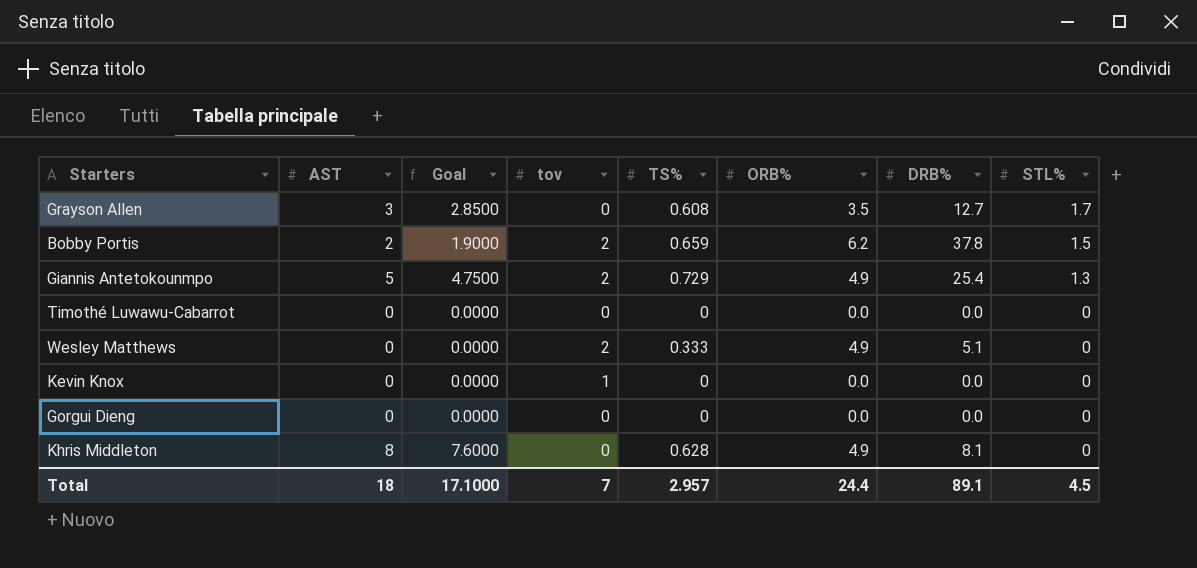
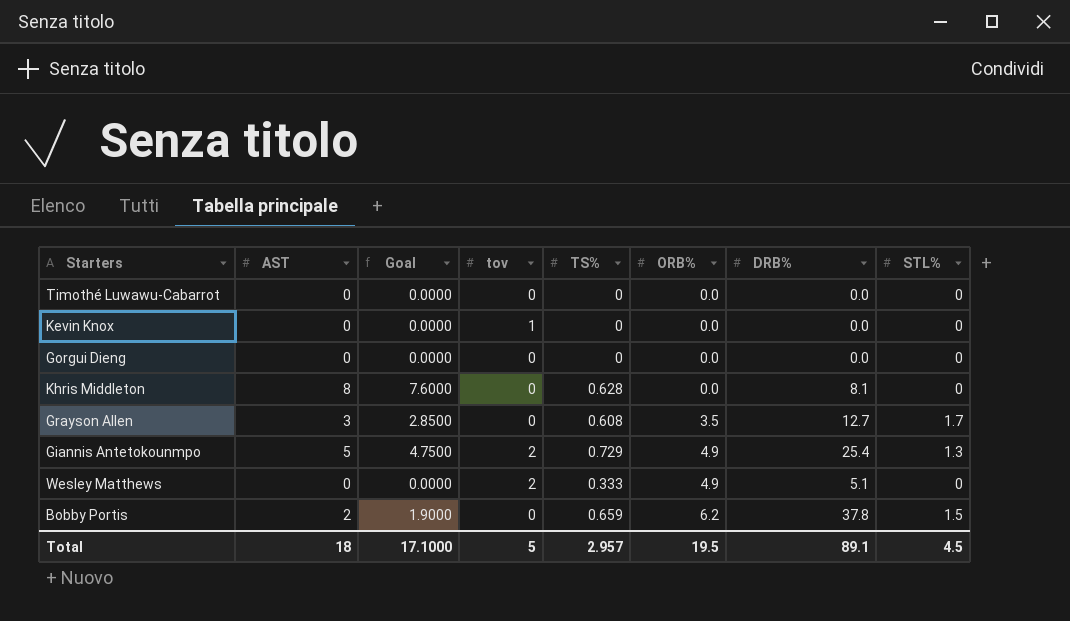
row order: STL% descending -> ORB% ascending
Khris Middleton | ORB%: 4.9 -> 0.0
Bobby Portis | tov: 2 -> 0
Total | tov: 7 -> 5
Total | ORB%: 24.4 -> 19.5

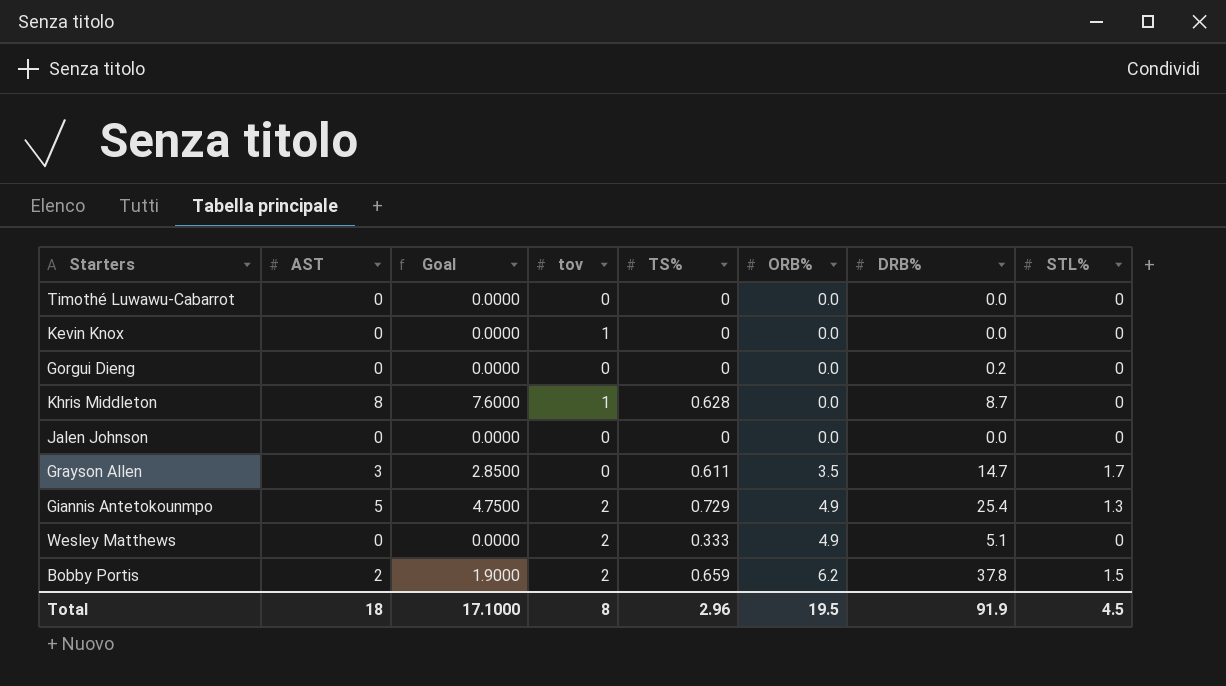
Gorgui Dieng | DRB%: 0.0 -> 0.2
Khris Middleton | tov: 0 -> 1
Khris Middleton | DRB%: 8.1 -> 8.7
row Jalen Johnson: none -> 0 | 0.0000 | 0 | 0 | 0.0 | 0.0 | 0
Grayson Allen | TS%: 0.608 -> 0.611
Grayson Allen | DRB%: 12.7 -> 14.7
Bobby Portis | tov: 0 -> 2
Total | tov: 5 -> 8
Total | TS%: 2.957 -> 2.96
Total | DRB%: 89.1 -> 91.9

